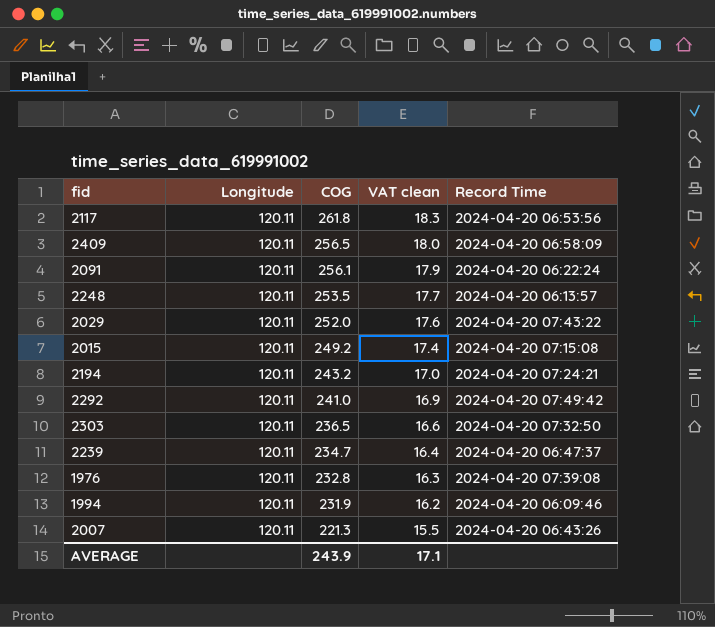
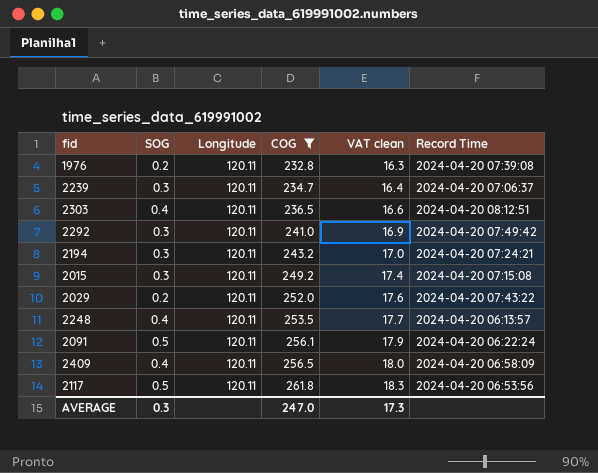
filter: none -> COG >= 232.8
row order: COG descending -> COG ascending
column SOG | position: none -> 2
2239 | Record Time: 2024-04-20 06:47:37 -> 2024-04-20 07:06:37
2303 | Record Time: 2024-04-20 07:32:50 -> 2024-04-20 08:12:51
AVERAGE | COG: 243.9 -> 247.0
AVERAGE | VAT clean: 17.1 -> 17.3

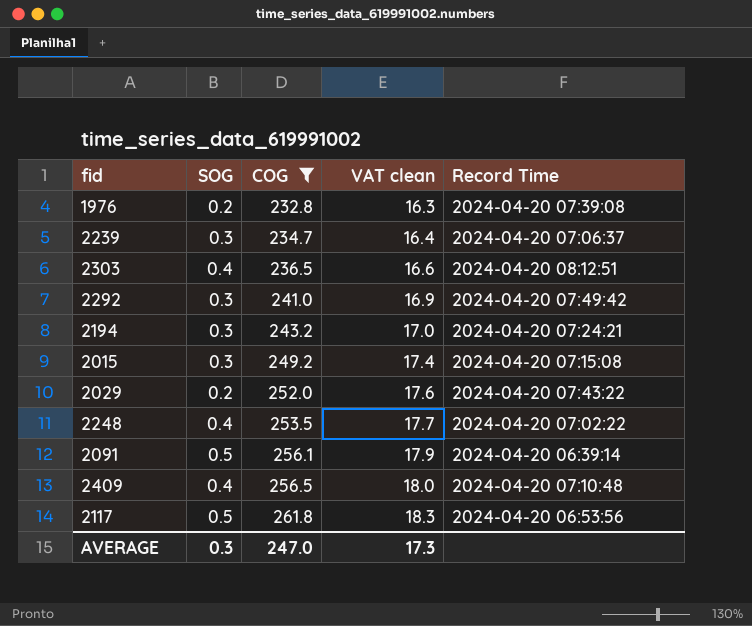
column Longitude | position: 3 -> none
2248 | Record Time: 2024-04-20 06:13:57 -> 2024-04-20 07:02:22
2091 | Record Time: 2024-04-20 06:22:24 -> 2024-04-20 06:39:14
2409 | Record Time: 2024-04-20 06:58:09 -> 2024-04-20 07:10:48

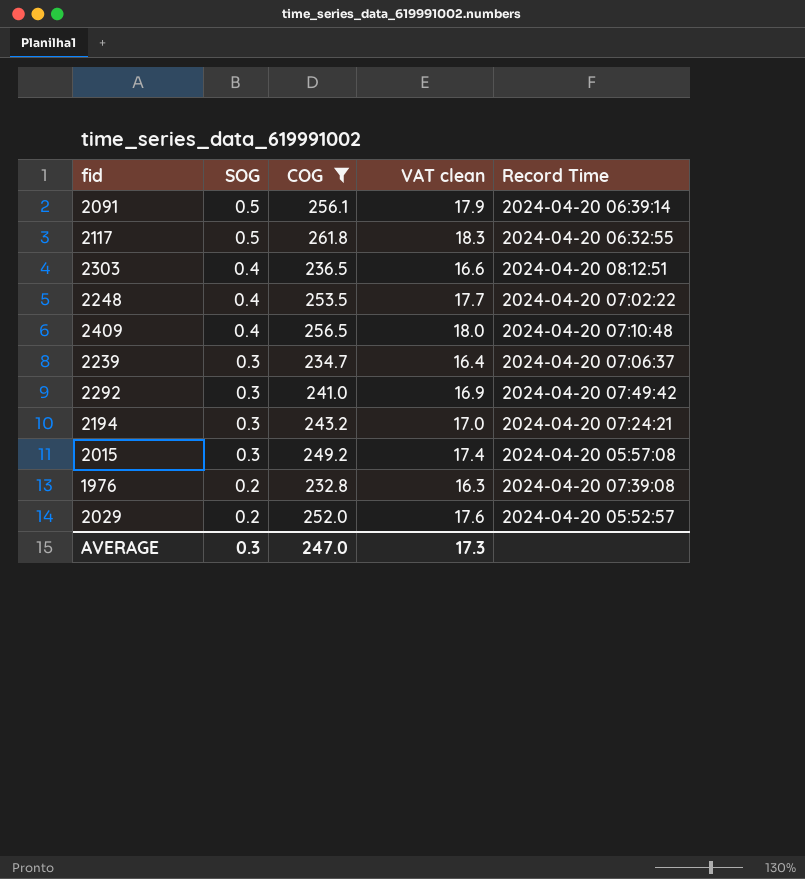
row order: COG ascending -> SOG descending
2117 | Record Time: 2024-04-20 06:53:56 -> 2024-04-20 06:32:55
2015 | Record Time: 2024-04-20 07:15:08 -> 2024-04-20 05:57:08
2029 | Record Time: 2024-04-20 07:43:22 -> 2024-04-20 05:52:57

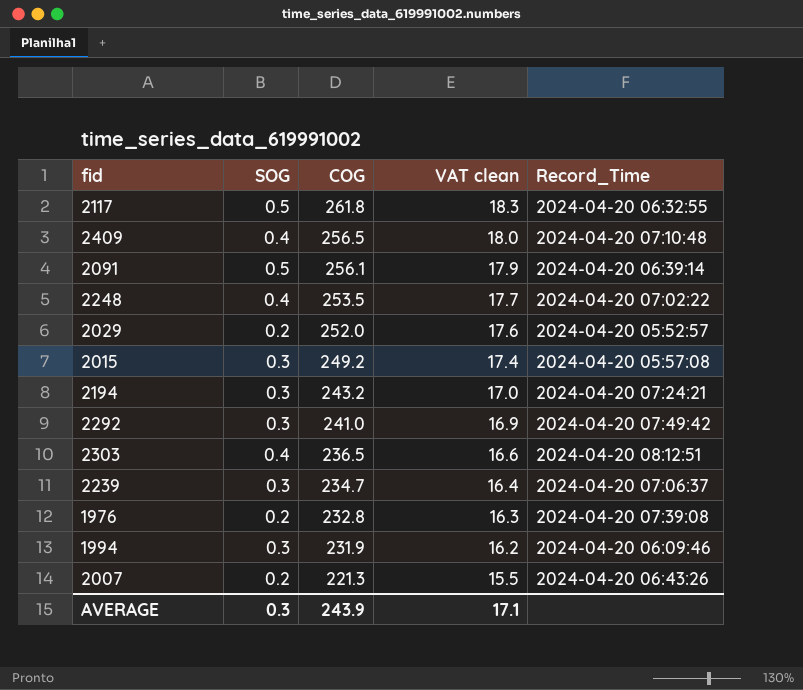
filter: COG >= 232.8 -> none
row order: SOG descending -> COG descending
column name: Record Time -> Record_Time
AVERAGE | COG: 247.0 -> 243.9
AVERAGE | VAT clean: 17.3 -> 17.1

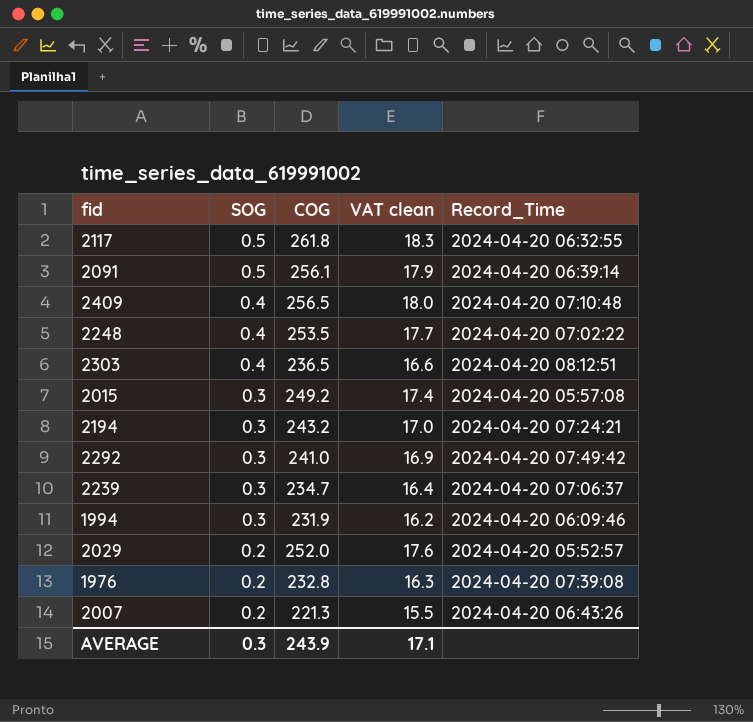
row order: COG descending -> SOG descending

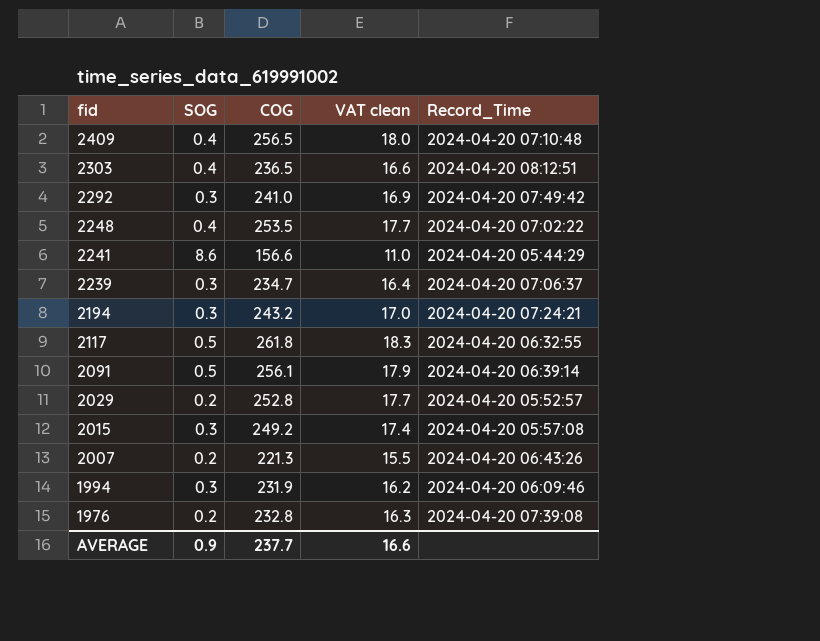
row order: SOG descending -> fid descending
row 2241: none -> 8.6 | 156.6 | 11.0 | 2024-04-20 05:44:29
2029 | COG: 252.0 -> 252.8
2029 | VAT clean: 17.6 -> 17.7
AVERAGE | SOG: 0.3 -> 0.9
AVERAGE | COG: 243.9 -> 237.7
AVERAGE | VAT clean: 17.1 -> 16.6

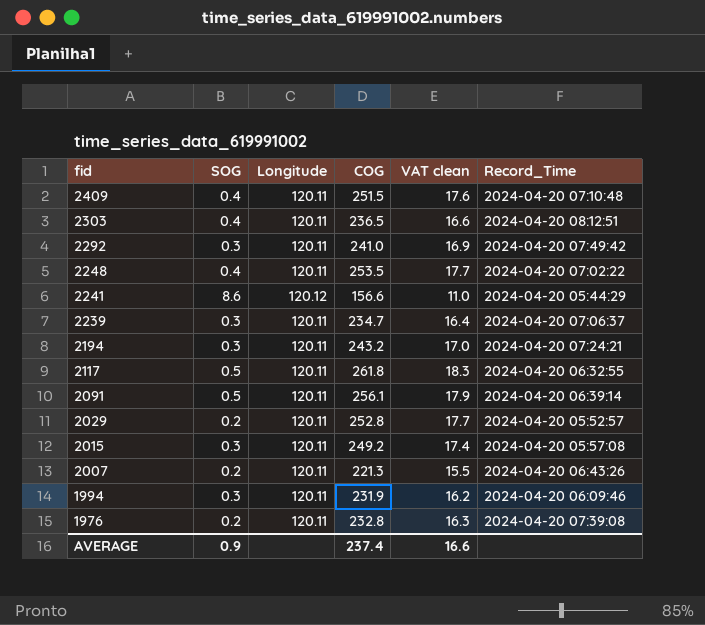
column Longitude | position: none -> 3
2409 | COG: 256.5 -> 251.5
2409 | VAT clean: 18.0 -> 17.6
AVERAGE | COG: 237.7 -> 237.4

